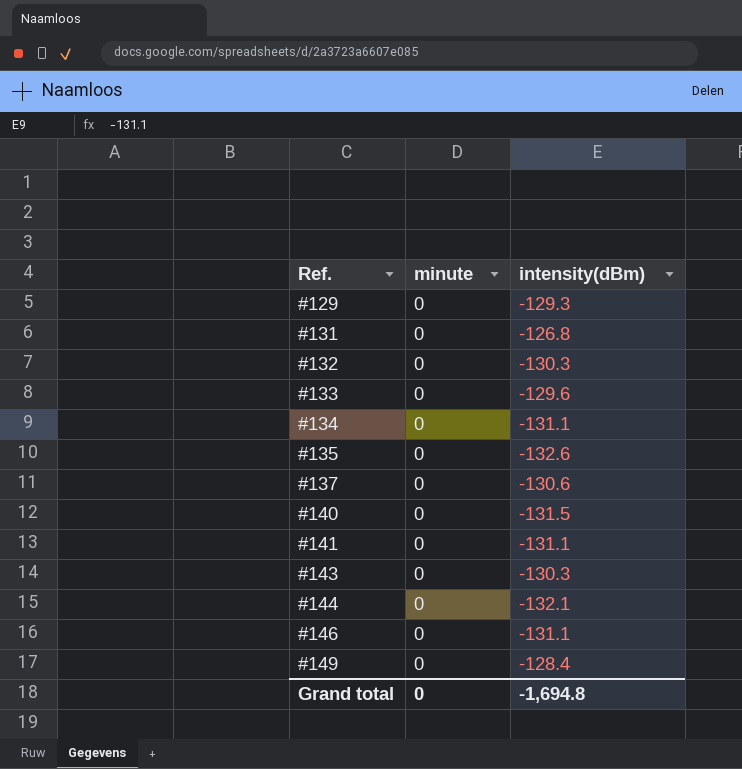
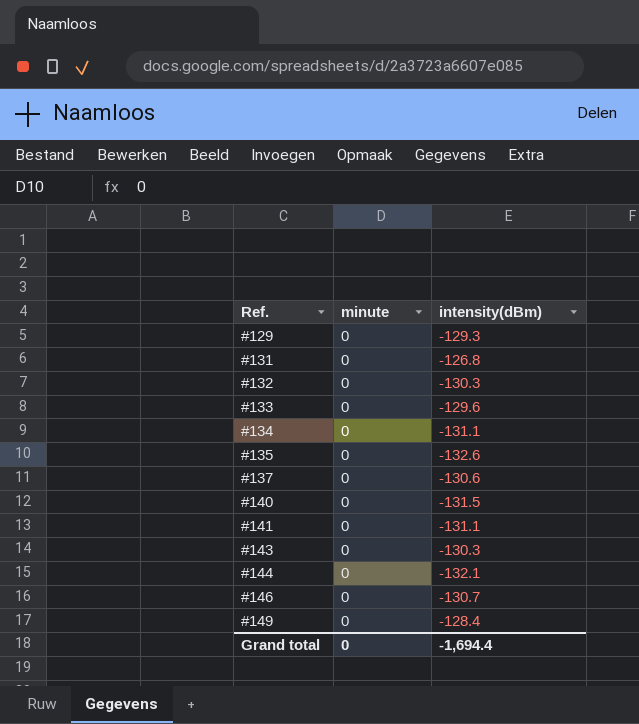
#146 | intensity(dBm): -131.1 -> -130.7
Grand total | intensity(dBm): -1,694.8 -> -1,694.4

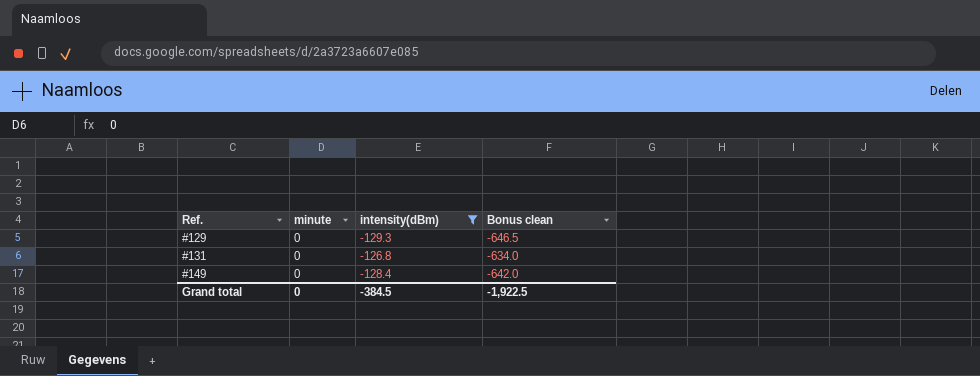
filter: none -> intensity(dBm) >= -129.3
column Bonus clean | formula: none -> [intensity(dBm)] * 5
Grand total | intensity(dBm): -1,694.4 -> -384.5

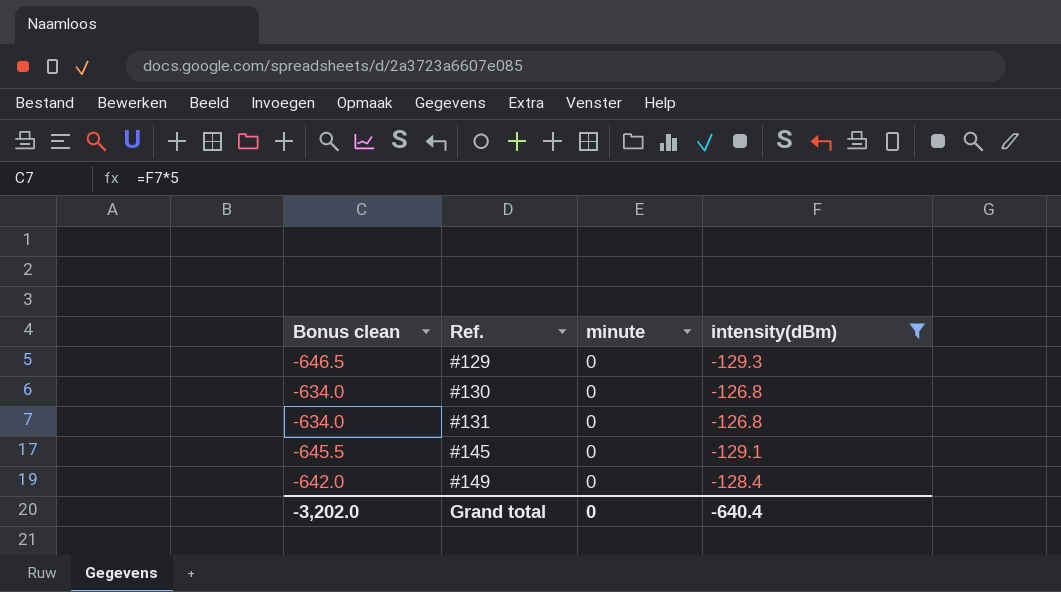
column Bonus clean | position: 4 -> 1
row #130: none -> -634.0 | 0 | -126.8
row #145: none -> -645.5 | 0 | -129.1
Grand total | Bonus clean: -1,922.5 -> -3,202.0
Grand total | intensity(dBm): -384.5 -> -640.4

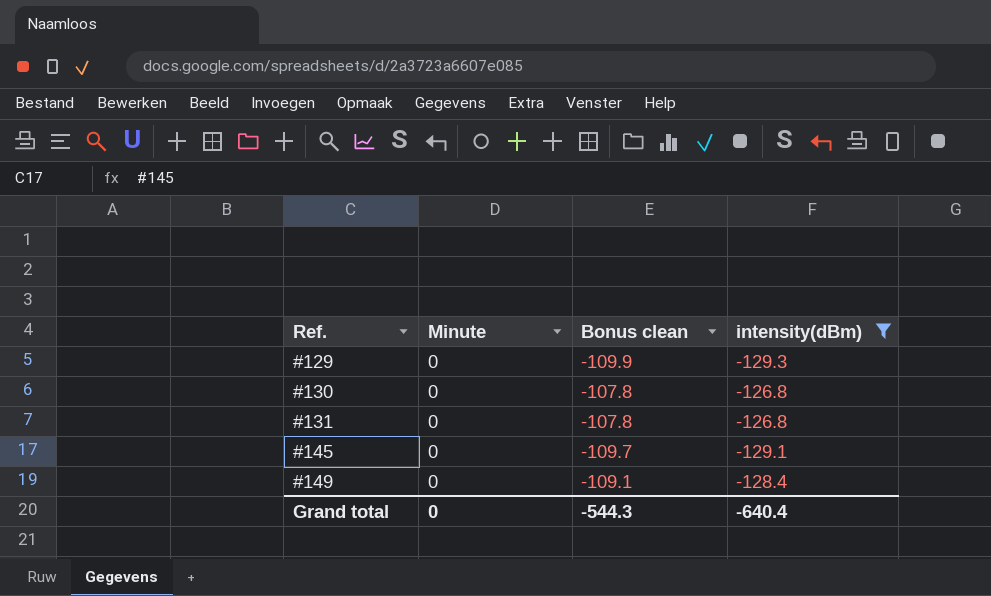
column name: minute -> Minute
column Bonus clean | formula: [intensity(dBm)] * 5 -> [intensity(dBm)] * 0.85
column Bonus clean | position: 1 -> 3
Grand total | Bonus clean: -3,202.0 -> -544.3

